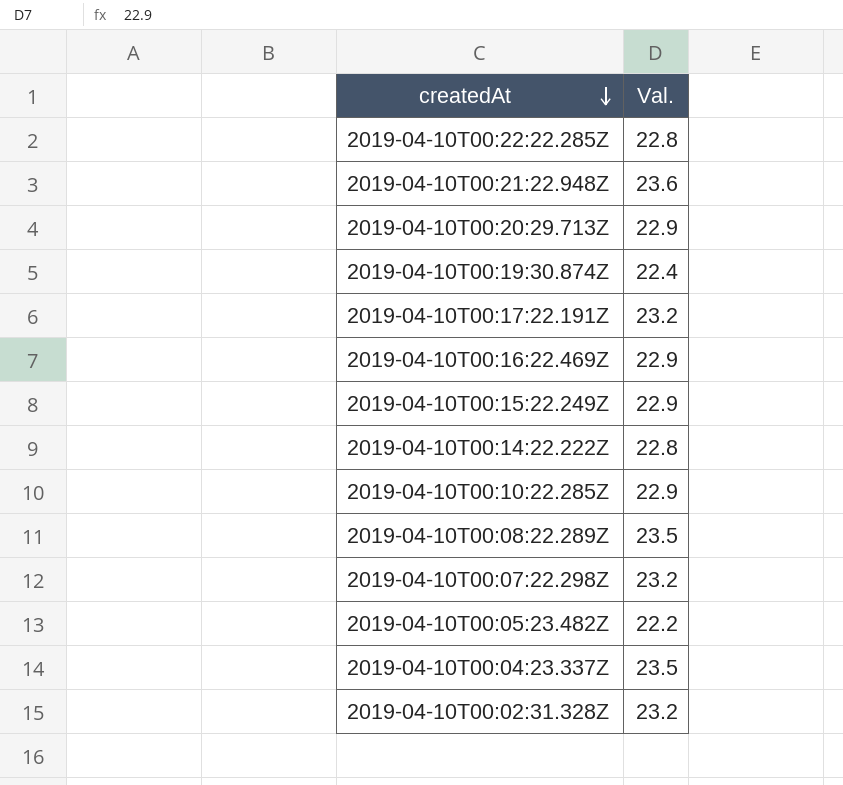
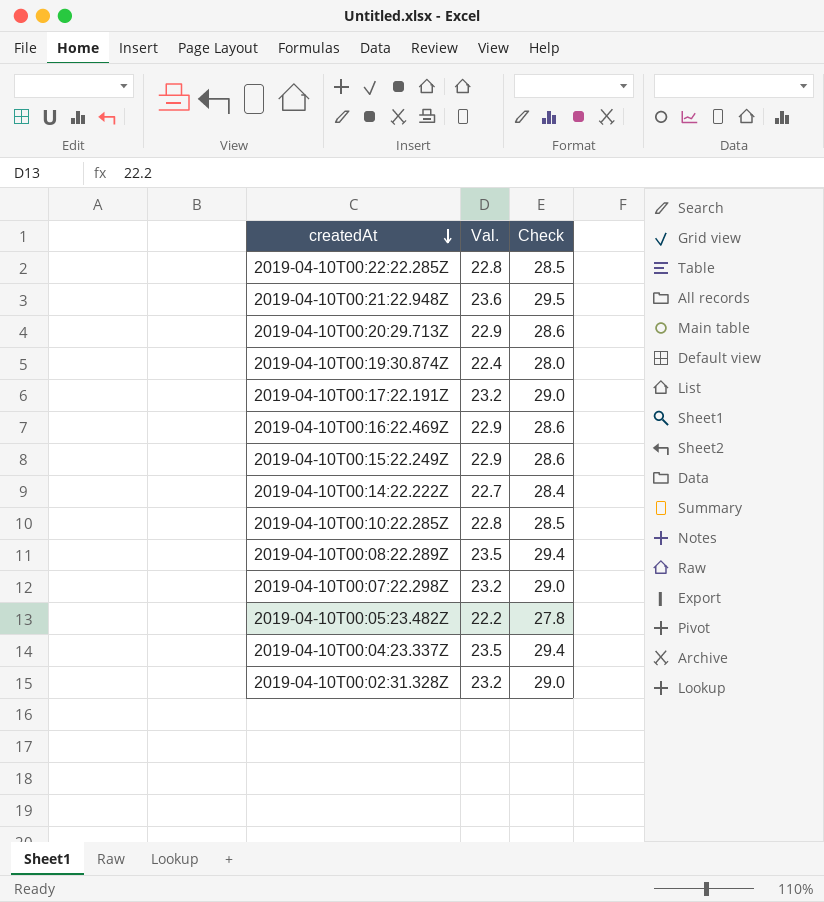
column Check | formula: none -> [Val.] * 1.25
2019-04-10T00:14:22.222Z | Val.: 22.8 -> 22.7
2019-04-10T00:10:22.285Z | Val.: 22.9 -> 22.8

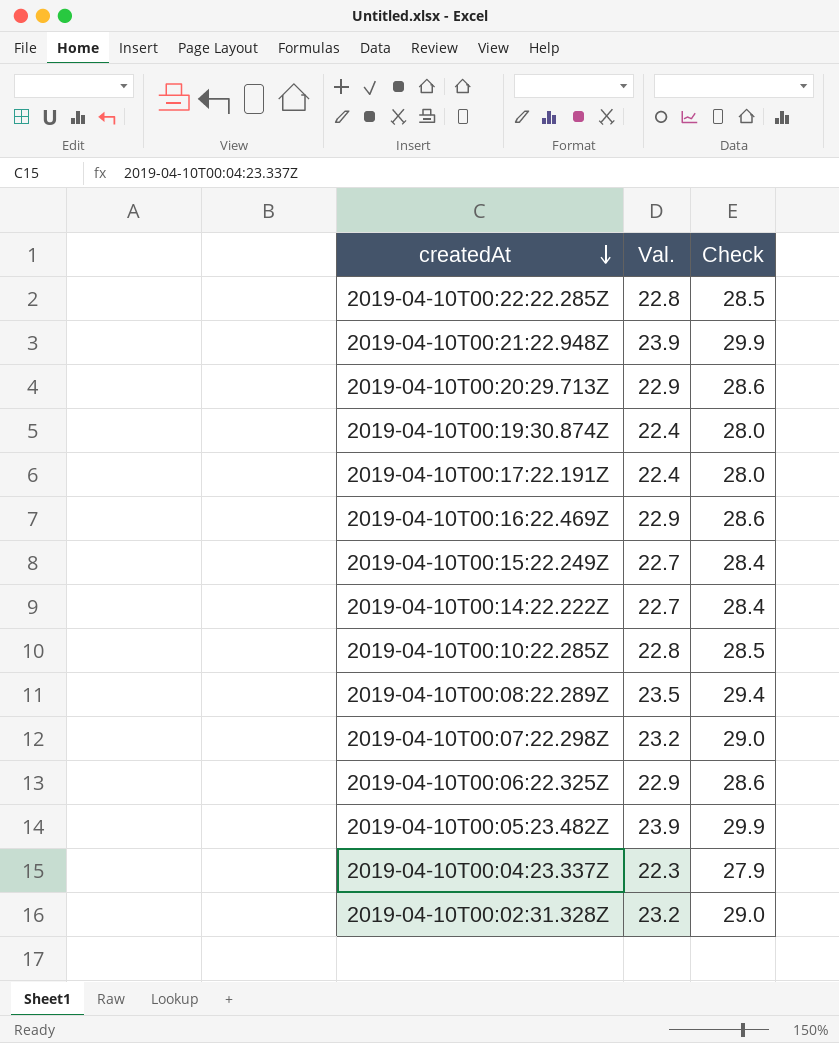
2019-04-10T00:21:22.948Z | Val.: 23.6 -> 23.9
2019-04-10T00:21:22.948Z | Check: 29.5 -> 29.9
2019-04-10T00:17:22.191Z | Val.: 23.2 -> 22.4
2019-04-10T00:17:22.191Z | Check: 29.0 -> 28.0
2019-04-10T00:15:22.249Z | Val.: 22.9 -> 22.7
2019-04-10T00:15:22.249Z | Check: 28.6 -> 28.4
row 2019-04-10T00:06:22.325Z: none -> 22.9 | 28.6
2019-04-10T00:05:23.482Z | Val.: 22.2 -> 23.9
2019-04-10T00:05:23.482Z | Check: 27.8 -> 29.9
2019-04-10T00:04:23.337Z | Val.: 23.5 -> 22.3
2019-04-10T00:04:23.337Z | Check: 29.4 -> 27.9

